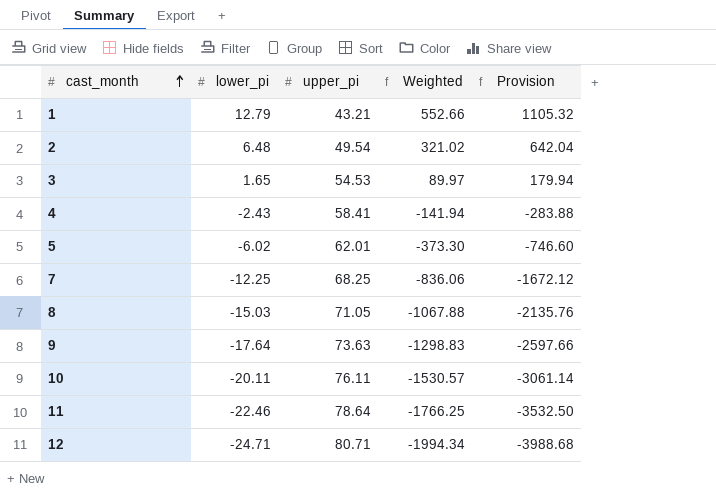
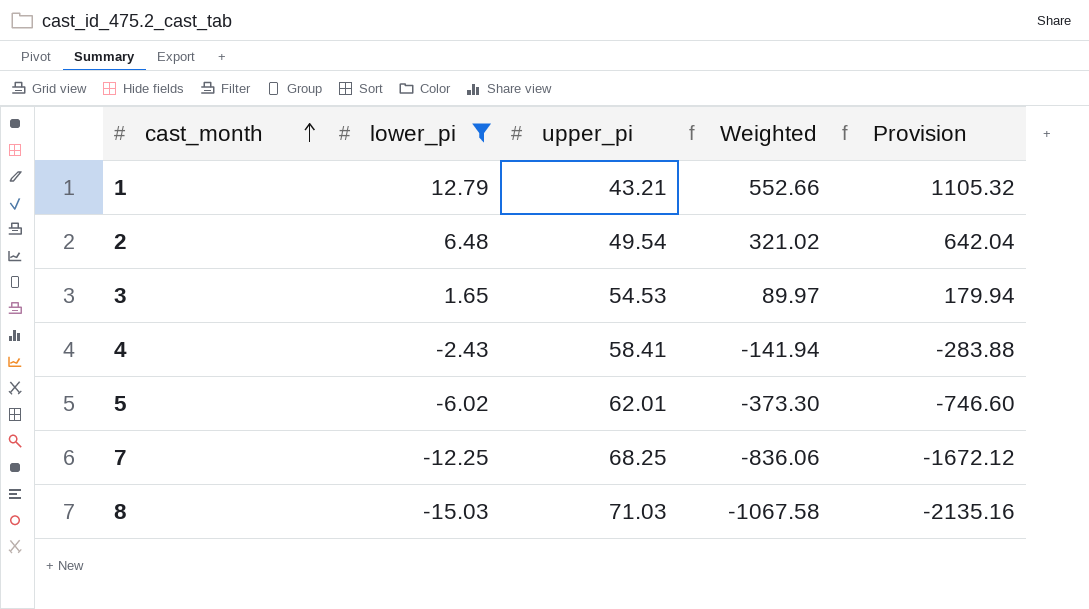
filter: none -> lower_pi >= -15.03
8 | upper_pi: 71.05 -> 71.03
8 | Weighted: -1067.88 -> -1067.58
8 | Provision: -2135.76 -> -2135.16

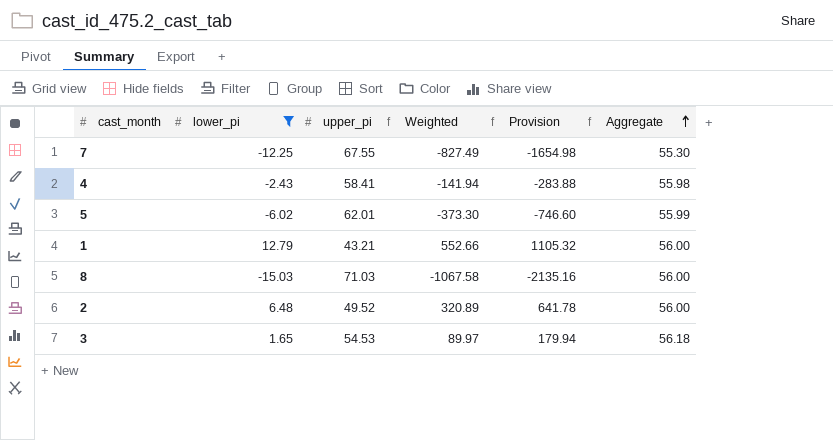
row order: cast_month ascending -> Aggregate ascending
column Aggregate | formula: none -> [lower_pi] + [upper_pi]
7 | upper_pi: 68.25 -> 67.55
7 | Weighted: -836.06 -> -827.49
7 | Provision: -1672.12 -> -1654.98
2 | upper_pi: 49.54 -> 49.52
2 | Weighted: 321.02 -> 320.89
2 | Provision: 642.04 -> 641.78

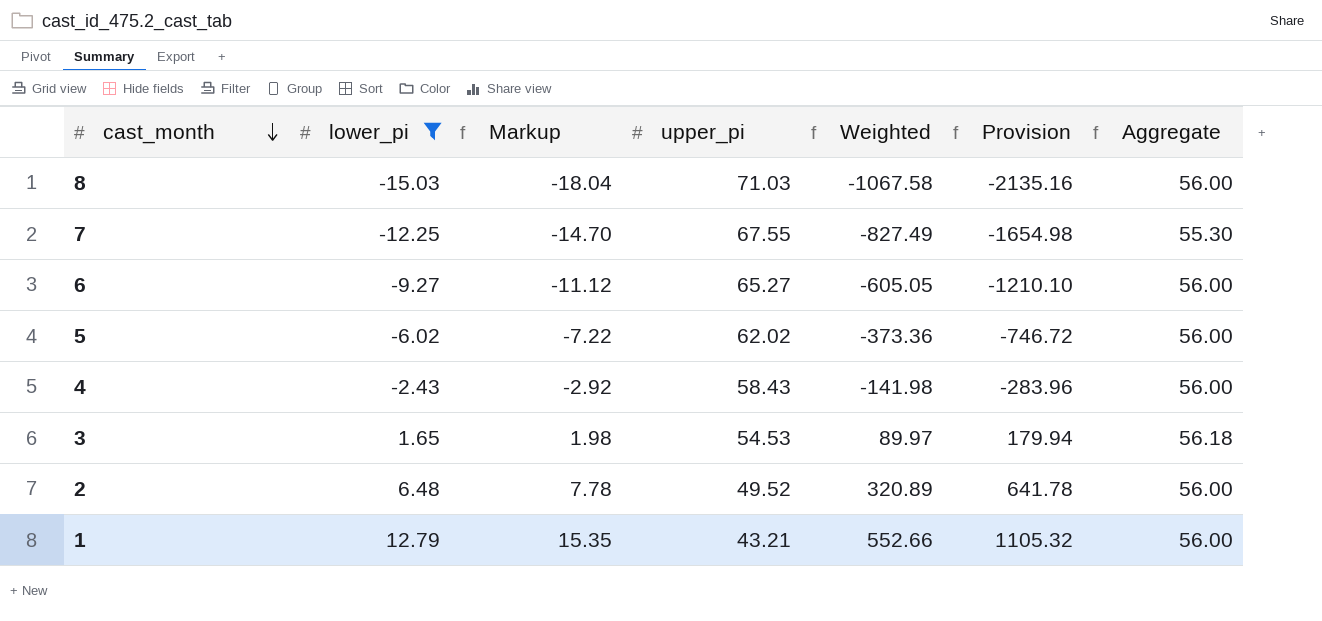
row order: Aggregate ascending -> cast_month descending
column Markup | formula: none -> [lower_pi] * 1.2
row 6: none -> -9.27 | -11.12 | 65.27 | -605.05 | -1210.10 | 56.00
5 | upper_pi: 62.01 -> 62.02
5 | Weighted: -373.30 -> -373.36
5 | Provision: -746.60 -> -746.72
5 | Aggregate: 55.99 -> 56.00
4 | upper_pi: 58.41 -> 58.43
4 | Weighted: -141.94 -> -141.98
4 | Provision: -283.88 -> -283.96
4 | Aggregate: 55.98 -> 56.00

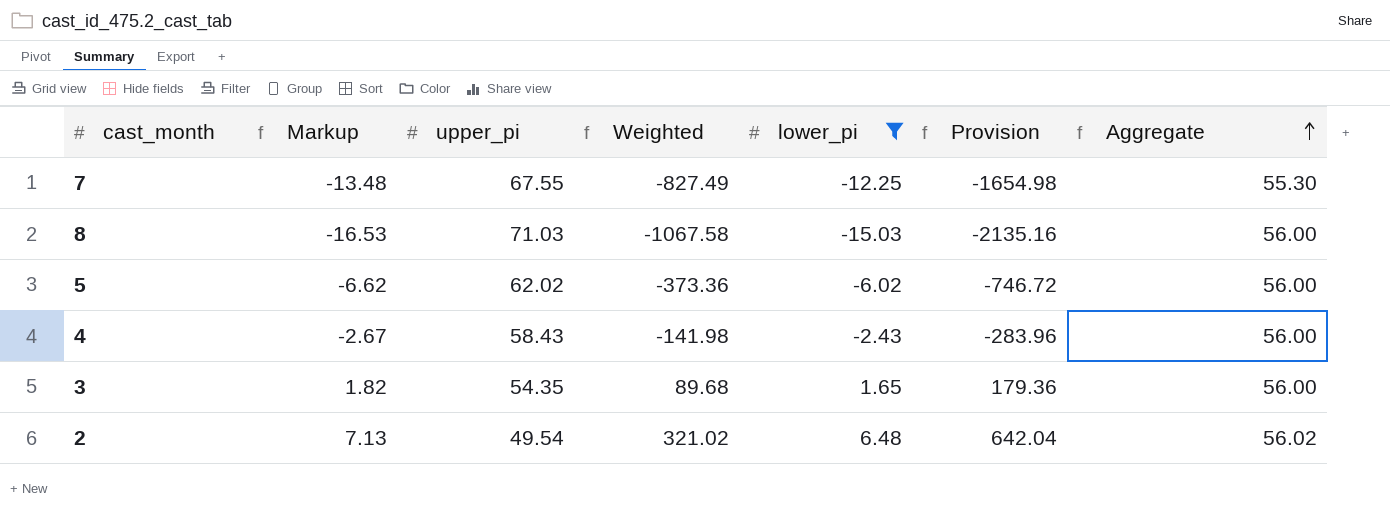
row order: cast_month descending -> Aggregate ascending
column Markup | formula: [lower_pi] * 1.2 -> [lower_pi] * 1.1
column lower_pi | position: 2 -> 5
row 6: -9.27 | -11.12 | 65.27 | -605.05 | -1210.10 | 56.00 -> none
row 1: 12.79 | 15.35 | 43.21 | 552.66 | 1105.32 | 56.00 -> none
3 | upper_pi: 54.53 -> 54.35
3 | Weighted: 89.97 -> 89.68
3 | Provision: 179.94 -> 179.36
3 | Aggregate: 56.18 -> 56.00
2 | upper_pi: 49.52 -> 49.54
2 | Weighted: 320.89 -> 321.02
2 | Provision: 641.78 -> 642.04
2 | Aggregate: 56.00 -> 56.02

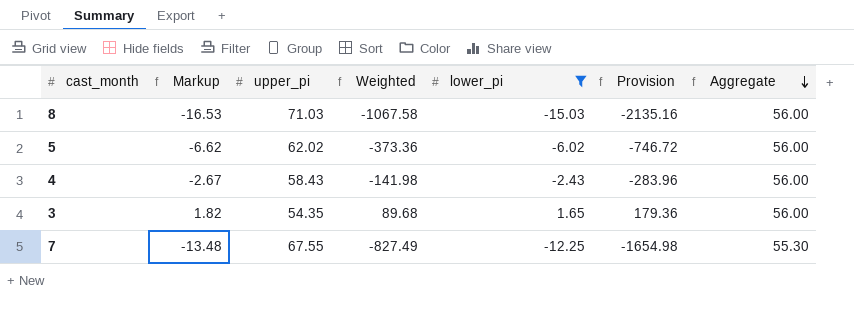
row order: Aggregate ascending -> Aggregate descending
row 2: 7.13 | 49.54 | 321.02 | 6.48 | 642.04 | 56.02 -> none

